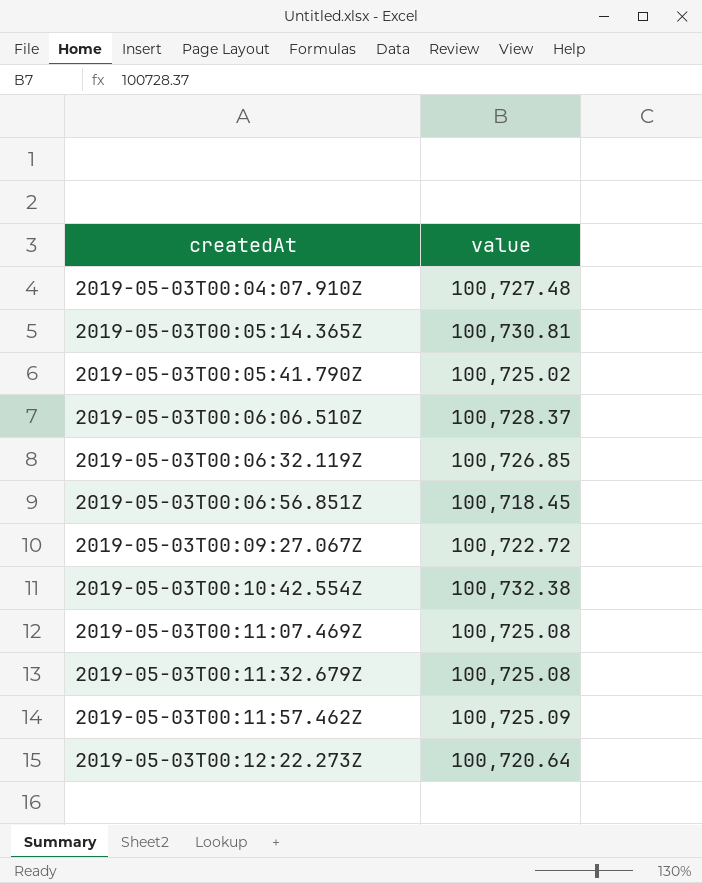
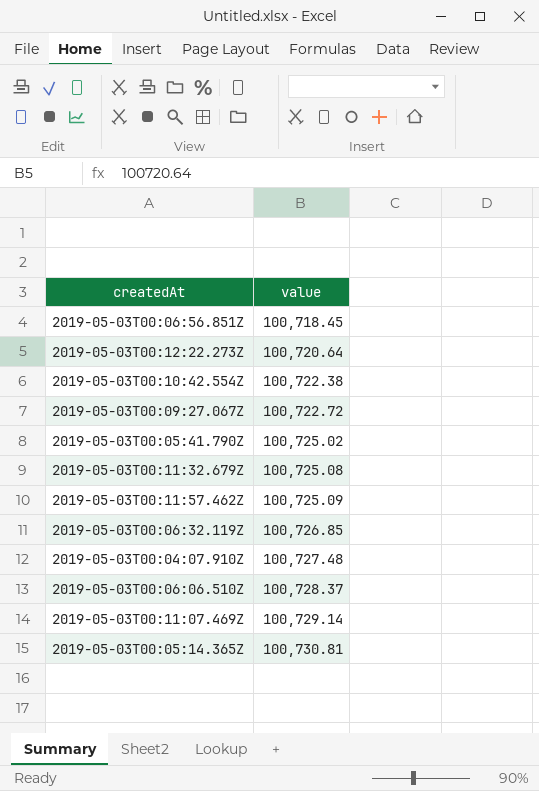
row order: createdAt ascending -> value ascending
2019-05-03T00:10:42.554Z | value: 100,732.38 -> 100,722.38
2019-05-03T00:11:07.469Z | value: 100,725.08 -> 100,729.14

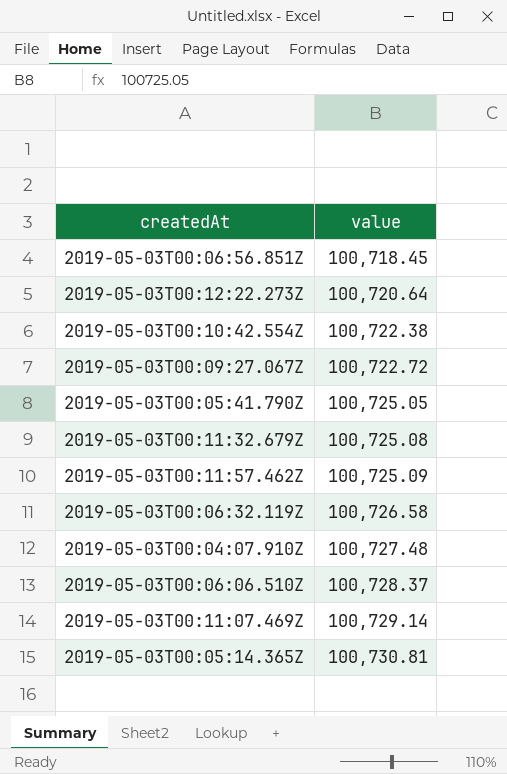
2019-05-03T00:05:41.790Z | value: 100,725.02 -> 100,725.05
2019-05-03T00:06:32.119Z | value: 100,726.85 -> 100,726.58

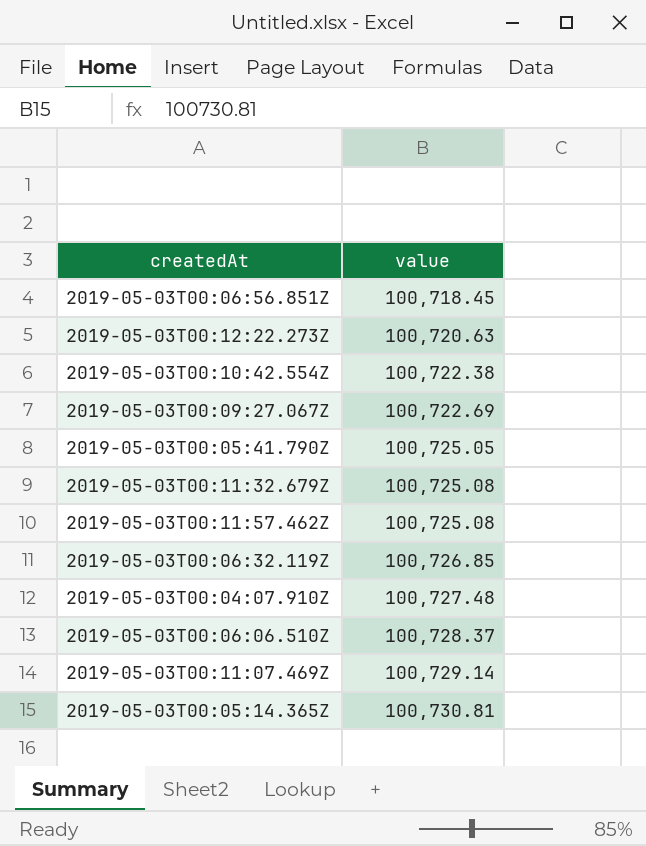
2019-05-03T00:12:22.273Z | value: 100,720.64 -> 100,720.63
2019-05-03T00:09:27.067Z | value: 100,722.72 -> 100,722.69
2019-05-03T00:11:57.462Z | value: 100,725.09 -> 100,725.08
2019-05-03T00:06:32.119Z | value: 100,726.58 -> 100,726.85

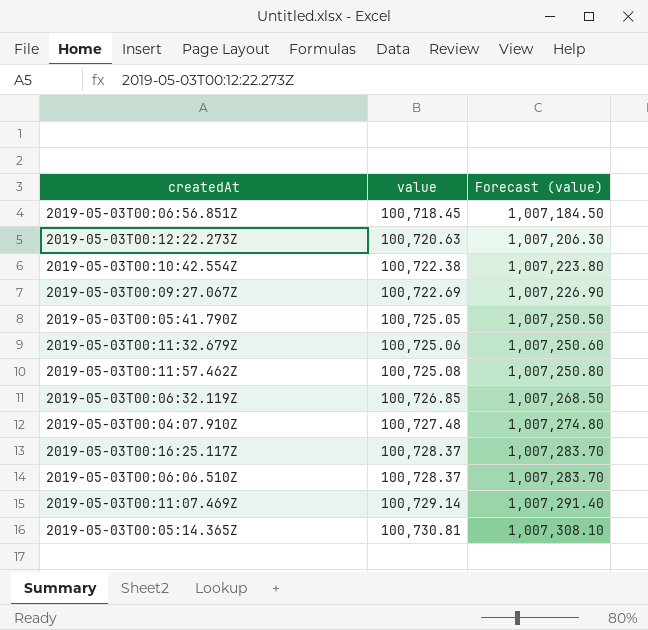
column Forecast (value) | formula: none -> [value] * 10
2019-05-03T00:11:32.679Z | value: 100,725.08 -> 100,725.06
row 2019-05-03T00:16:25.117Z: none -> 100,728.37 | 1,007,283.70

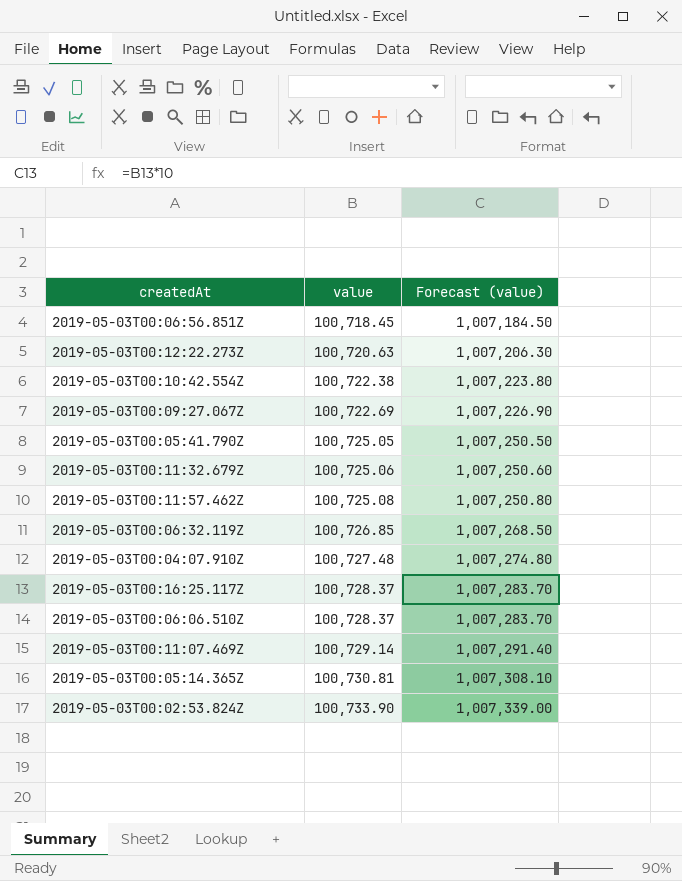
row 2019-05-03T00:02:53.824Z: none -> 100,733.90 | 1,007,339.00

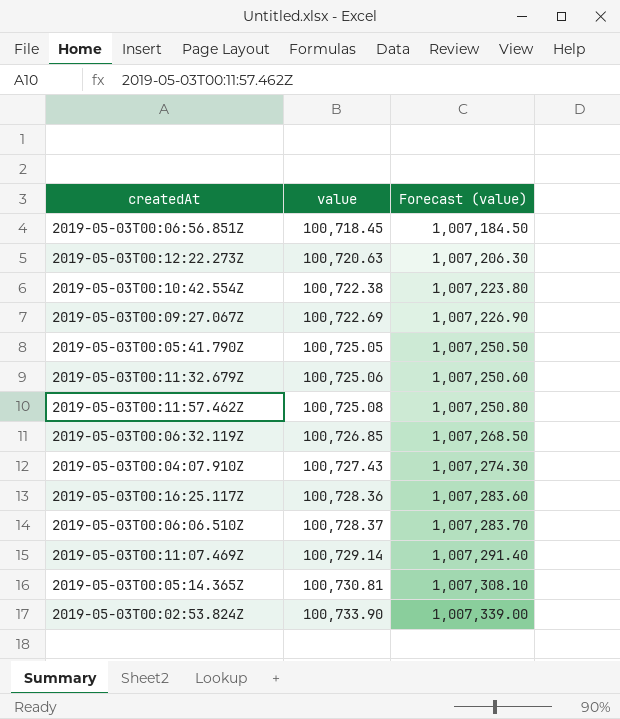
2019-05-03T00:04:07.910Z | value: 100,727.48 -> 100,727.43
2019-05-03T00:04:07.910Z | Forecast (value): 1,007,274.80 -> 1,007,274.30
2019-05-03T00:16:25.117Z | value: 100,728.37 -> 100,728.36
2019-05-03T00:16:25.117Z | Forecast (value): 1,007,283.70 -> 1,007,283.60

